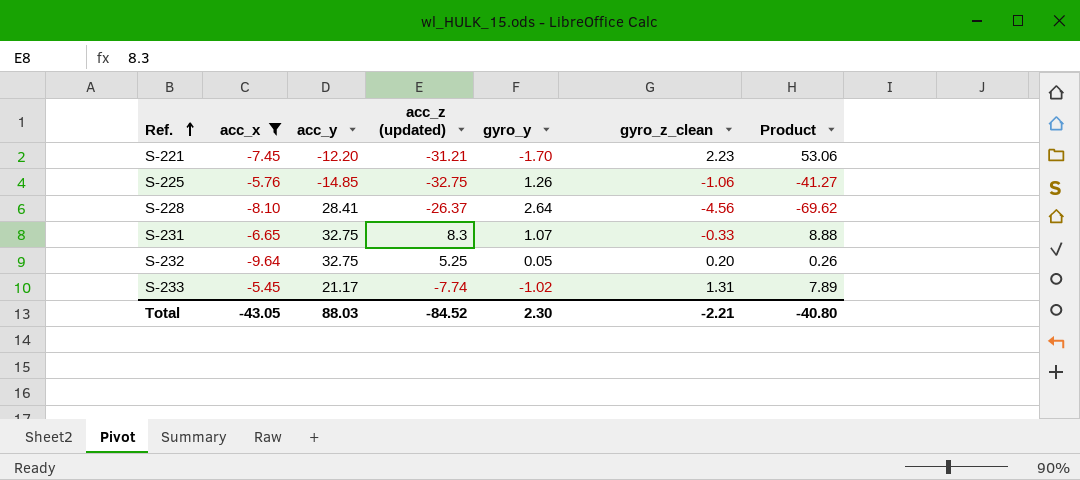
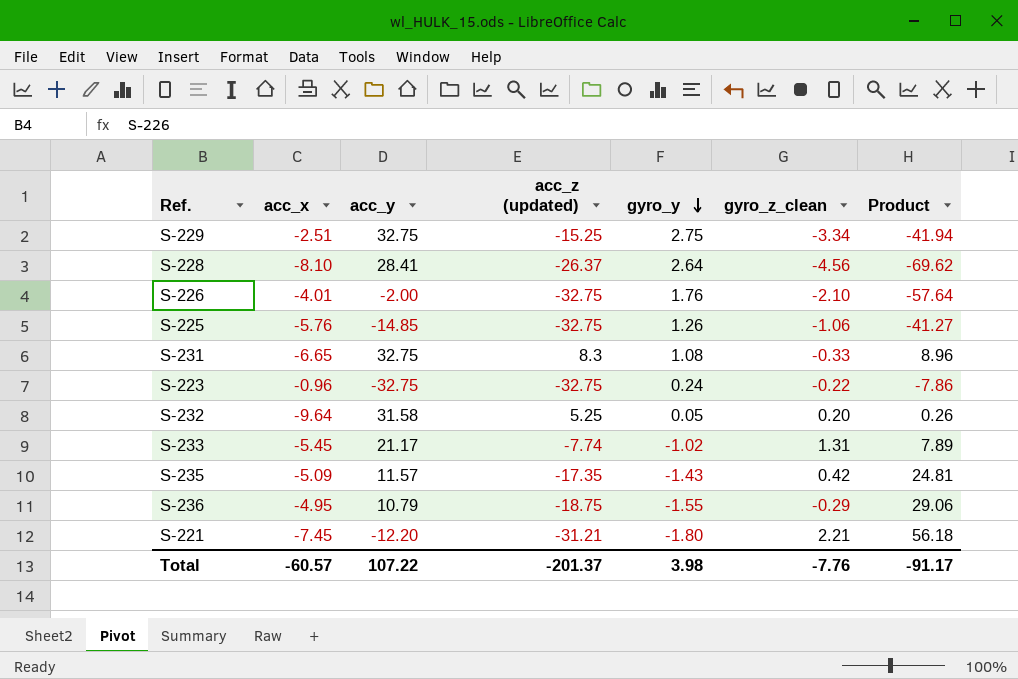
filter: acc_x <= -5.45 -> none
row order: Ref. ascending -> gyro_y descending
S-231 | gyro_y: 1.07 -> 1.08
S-231 | Product: 8.88 -> 8.96
S-232 | acc_y: 32.75 -> 31.58
S-221 | gyro_y: -1.70 -> -1.80
S-221 | gyro_z_clean: 2.23 -> 2.21
S-221 | Product: 53.06 -> 56.18
Total | acc_x: -43.05 -> -60.57
Total | acc_y: 88.03 -> 107.22
Total | acc_z (updated): -84.52 -> -201.37
Total | gyro_y: 2.30 -> 3.98
Total | gyro_z_clean: -2.21 -> -7.76
Total | Product: -40.80 -> -91.17

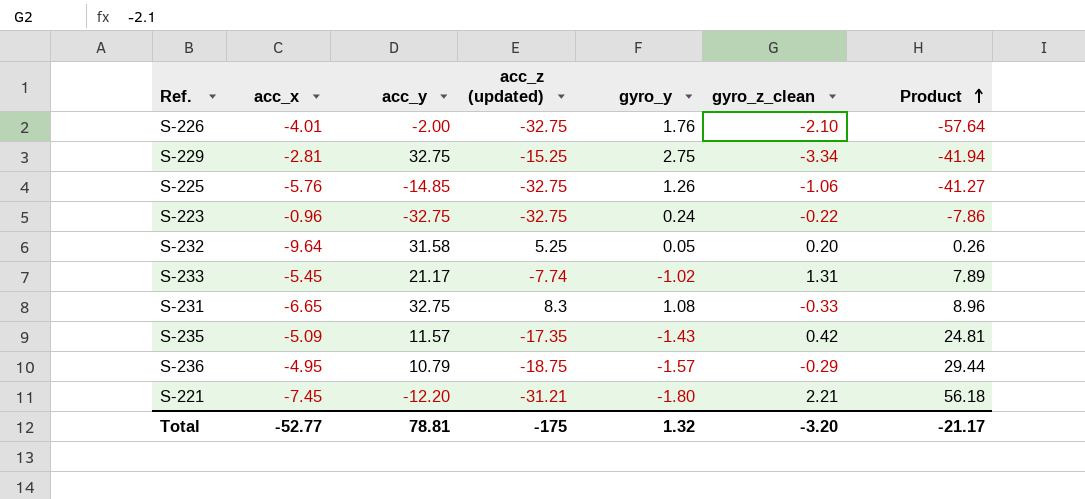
row order: gyro_y descending -> Product ascending
row S-228: -8.10 | 28.41 | -26.37 | 2.64 | -4.56 | -69.62 -> none
S-229 | acc_x: -2.51 -> -2.81
S-236 | gyro_y: -1.55 -> -1.57
S-236 | Product: 29.06 -> 29.44
Total | acc_x: -60.57 -> -52.77
Total | acc_y: 107.22 -> 78.81
Total | acc_z (updated): -201.37 -> -175
Total | gyro_y: 3.98 -> 1.32
Total | gyro_z_clean: -7.76 -> -3.20
Total | Product: -91.17 -> -21.17

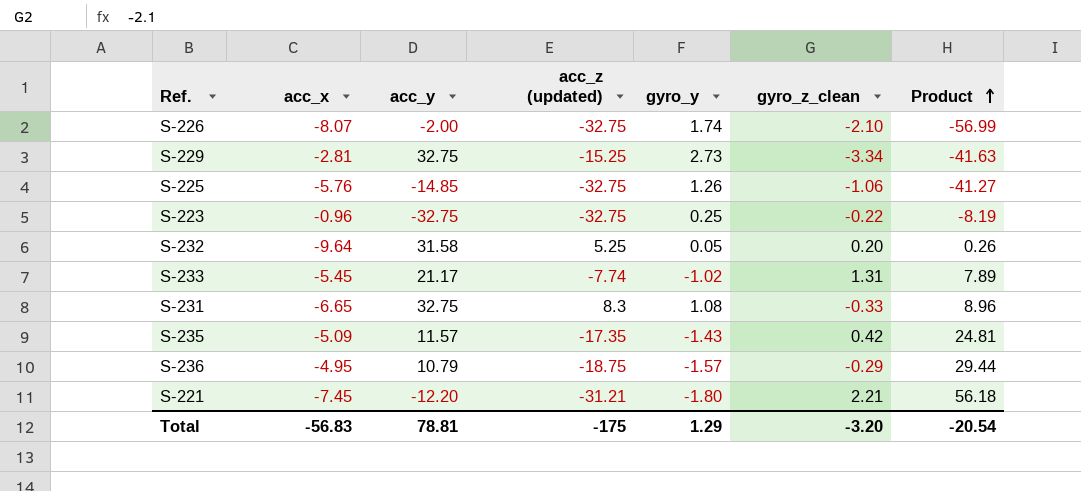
S-226 | acc_x: -4.01 -> -8.07
S-226 | gyro_y: 1.76 -> 1.74
S-226 | Product: -57.64 -> -56.99
S-229 | gyro_y: 2.75 -> 2.73
S-229 | Product: -41.94 -> -41.63
S-223 | gyro_y: 0.24 -> 0.25
S-223 | Product: -7.86 -> -8.19
Total | acc_x: -52.77 -> -56.83
Total | gyro_y: 1.32 -> 1.29
Total | Product: -21.17 -> -20.54

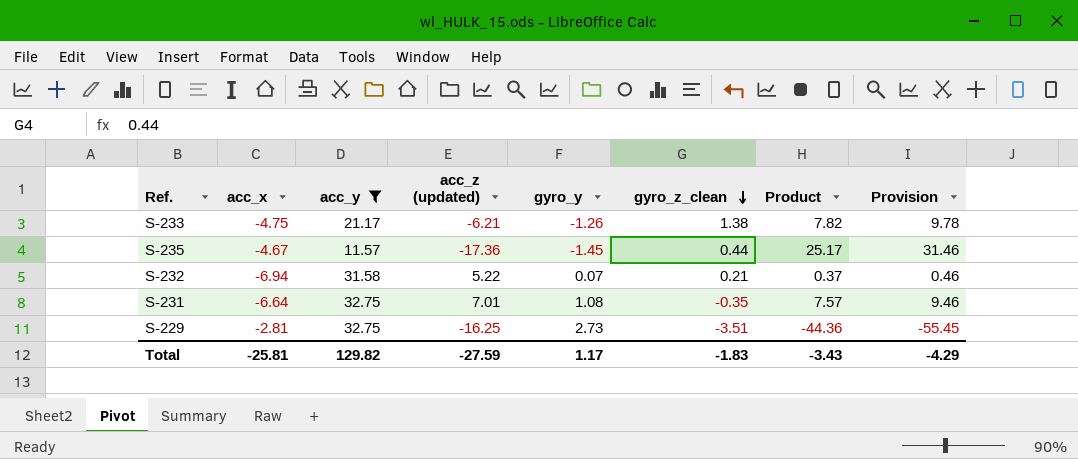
filter: none -> acc_y >= 11.57
row order: Product ascending -> gyro_z_clean descending
column Provision | formula: none -> [Product] * 1.25
S-233 | acc_x: -5.45 -> -4.75
S-233 | acc_z (updated): -7.74 -> -6.21
S-233 | gyro_y: -1.02 -> -1.26
S-233 | gyro_z_clean: 1.31 -> 1.38
S-233 | Product: 7.89 -> 7.82
S-235 | acc_x: -5.09 -> -4.67
S-235 | acc_z (updated): -17.35 -> -17.36
S-235 | gyro_y: -1.43 -> -1.45
S-235 | gyro_z_clean: 0.42 -> 0.44
S-235 | Product: 24.81 -> 25.17
S-232 | acc_x: -9.64 -> -6.94
S-232 | acc_z (updated): 5.25 -> 5.22
S-232 | gyro_y: 0.05 -> 0.07
S-232 | gyro_z_clean: 0.20 -> 0.21
S-232 | Product: 0.26 -> 0.37
S-231 | acc_x: -6.65 -> -6.64
S-231 | acc_z (updated): 8.3 -> 7.01
S-231 | gyro_z_clean: -0.33 -> -0.35
S-231 | Product: 8.96 -> 7.57
S-229 | acc_z (updated): -15.25 -> -16.25
S-229 | gyro_z_clean: -3.34 -> -3.51
S-229 | Product: -41.63 -> -44.36
Total | acc_x: -56.83 -> -25.81
Total | acc_y: 78.81 -> 129.82
Total | acc_z (updated): -175 -> -27.59
Total | gyro_y: 1.29 -> 1.17
Total | gyro_z_clean: -3.20 -> -1.83
Total | Product: -20.54 -> -3.43

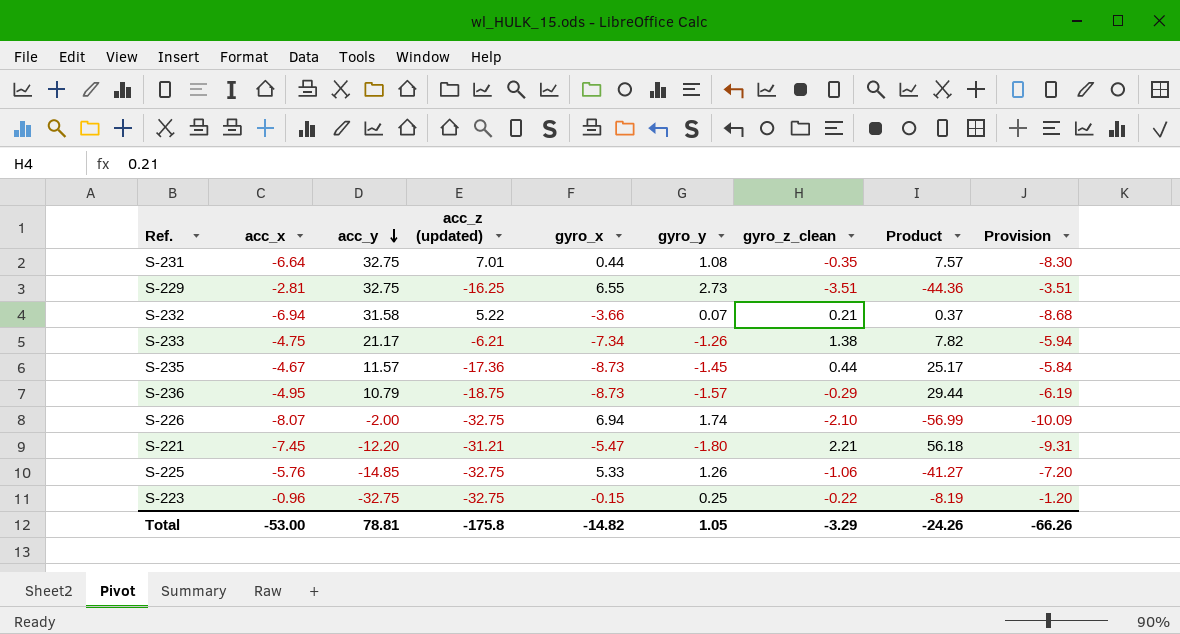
filter: acc_y >= 11.57 -> none
row order: gyro_z_clean descending -> acc_y descending
column gyro_x | position: none -> 5
column Provision | formula: [Product] * 1.25 -> [acc_x] * 1.25
Total | acc_x: -25.81 -> -53.00
Total | acc_y: 129.82 -> 78.81
Total | acc_z (updated): -27.59 -> -175.8
Total | gyro_y: 1.17 -> 1.05
Total | gyro_z_clean: -1.83 -> -3.29
Total | Product: -3.43 -> -24.26
Total | Provision: -4.29 -> -66.26

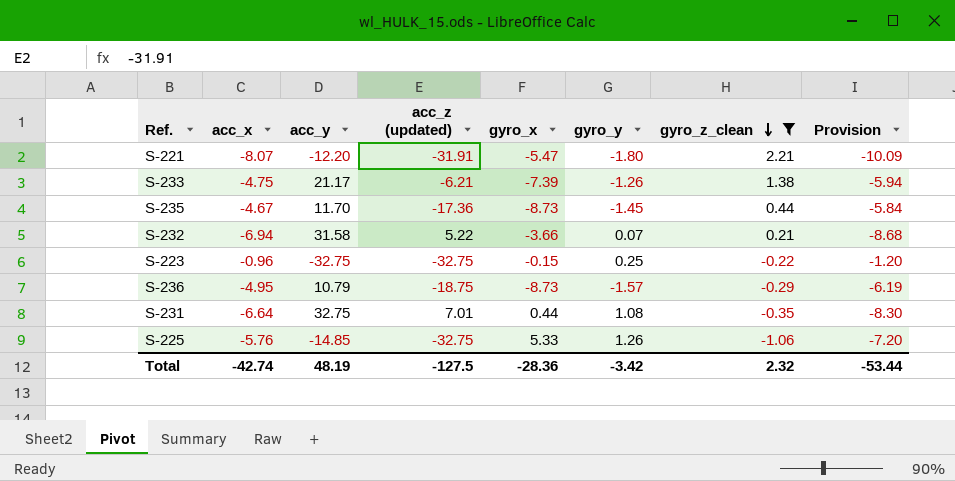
filter: none -> gyro_z_clean >= -1.06
row order: acc_y descending -> gyro_z_clean descending
column Product | formula: [acc_z (updated)] * [gyro_y] -> none
S-221 | acc_x: -7.45 -> -8.07
S-221 | acc_z (updated): -31.21 -> -31.91
S-221 | Provision: -9.31 -> -10.09
S-233 | gyro_x: -7.34 -> -7.39
S-235 | acc_y: 11.57 -> 11.70
Total | acc_x: -53.00 -> -42.74
Total | acc_y: 78.81 -> 48.19
Total | acc_z (updated): -175.8 -> -127.5
Total | gyro_x: -14.82 -> -28.36
Total | gyro_y: 1.05 -> -3.42
Total | gyro_z_clean: -3.29 -> 2.32
Total | Provision: -66.26 -> -53.44

